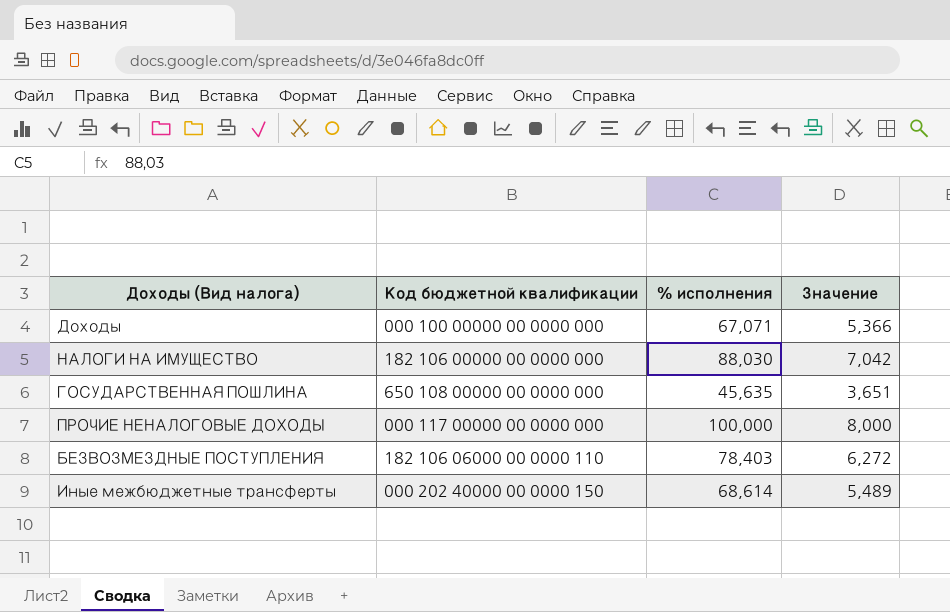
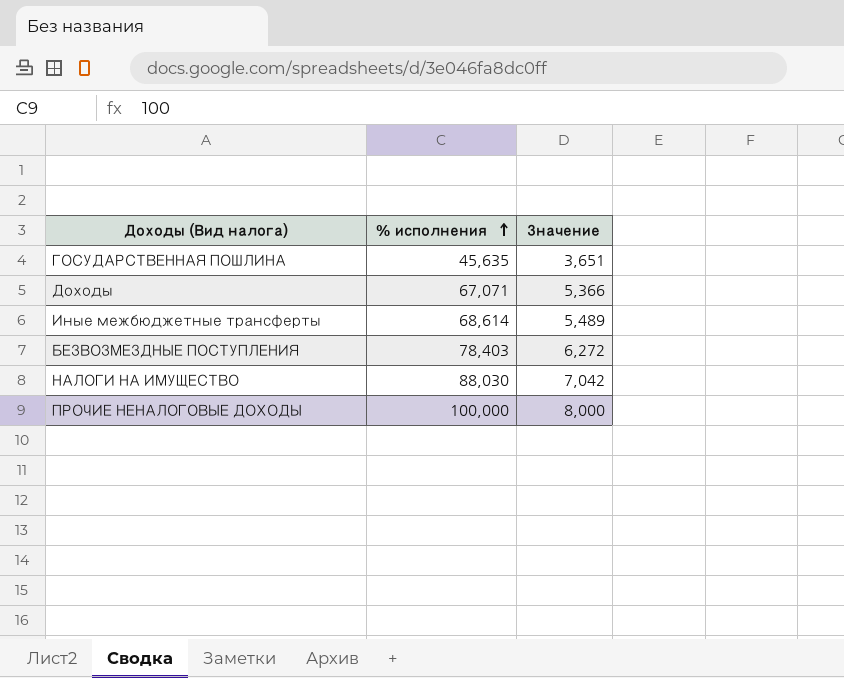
row order: none -> % исполнения ascending
column Код бюджетной квалификации | position: 2 -> none

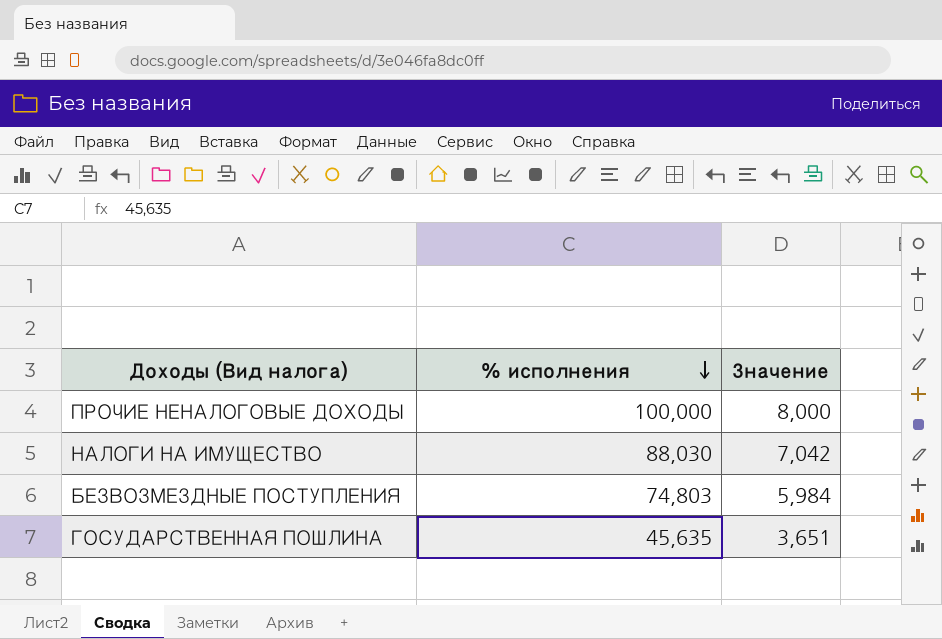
row order: % исполнения ascending -> % исполнения descending
row Доходы: 67,071 | 5,366 -> none
row Иные межбюджетные трансферты: 68,614 | 5,489 -> none
БЕЗВОЗМЕЗДНЫЕ ПОСТУПЛЕНИЯ | % исполнения: 78,403 -> 74,803
БЕЗВОЗМЕЗДНЫЕ ПОСТУПЛЕНИЯ | Значение: 6,272 -> 5,984

